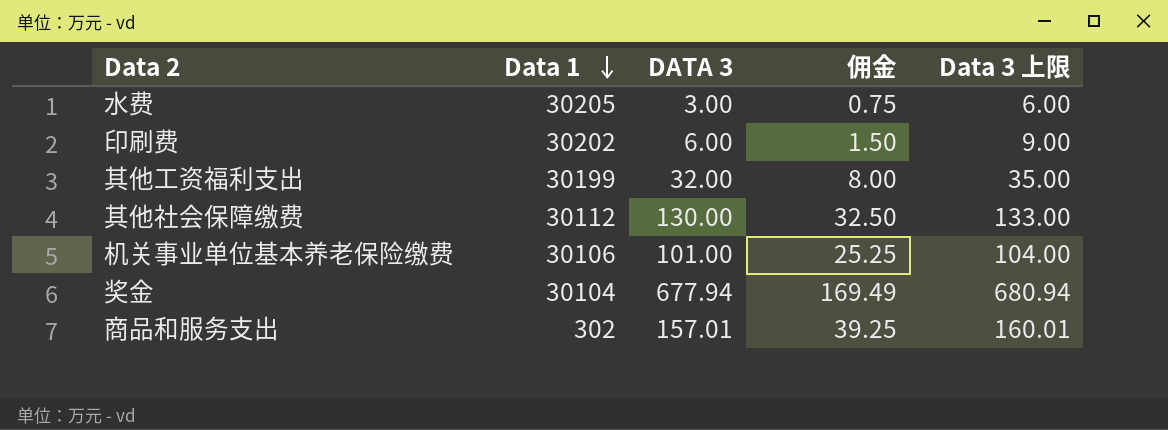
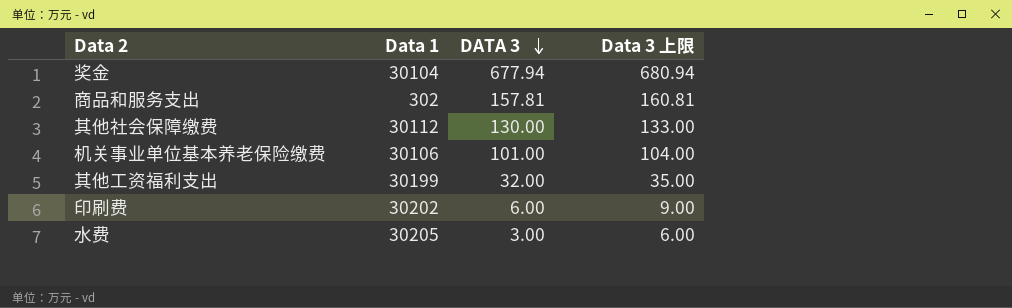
row order: Data 1 descending -> DATA 3 descending
column 佣金 | formula: [DATA 3] * 0.25 -> none
商品和服务支出 | DATA 3: 157.01 -> 157.81
商品和服务支出 | Data 3 上限: 160.01 -> 160.81

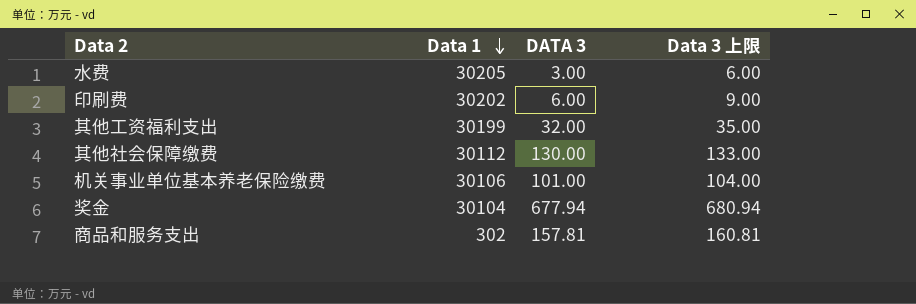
row order: DATA 3 descending -> Data 1 descending

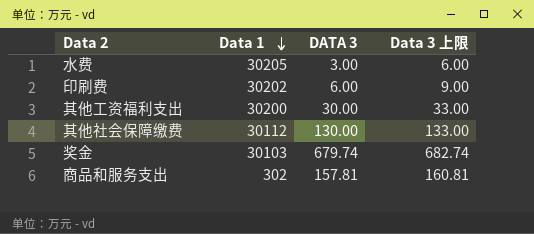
row 机关事业单位基本养老保险缴费: 30106 | 101.00 | 104.00 -> none
其他工资福利支出 | Data 1: 30199 -> 30200
其他工资福利支出 | DATA 3: 32.00 -> 30.00
其他工资福利支出 | Data 3 上限: 35.00 -> 33.00
奖金 | Data 1: 30104 -> 30103
奖金 | DATA 3: 677.94 -> 679.74
奖金 | Data 3 上限: 680.94 -> 682.74

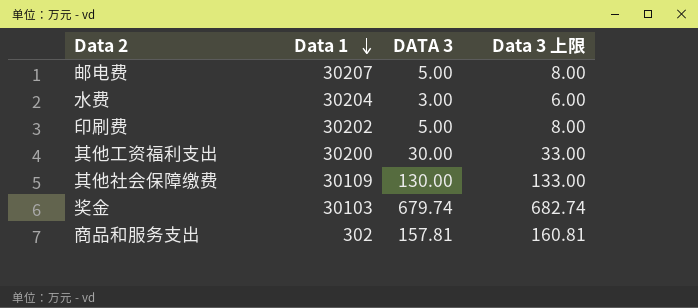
row 邮电费: none -> 30207 | 5.00 | 8.00
水费 | Data 1: 30205 -> 30204
印刷费 | DATA 3: 6.00 -> 5.00
印刷费 | Data 3 上限: 9.00 -> 8.00
其他社会保障缴费 | Data 1: 30112 -> 30109

